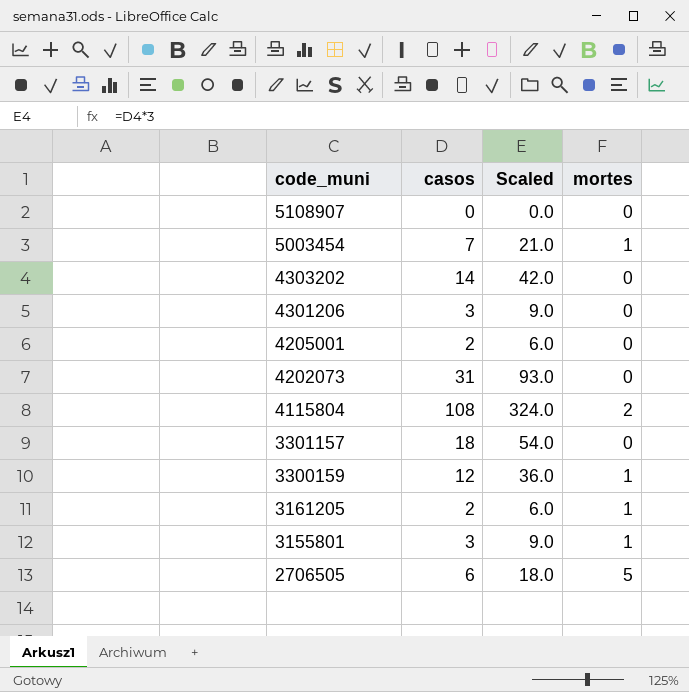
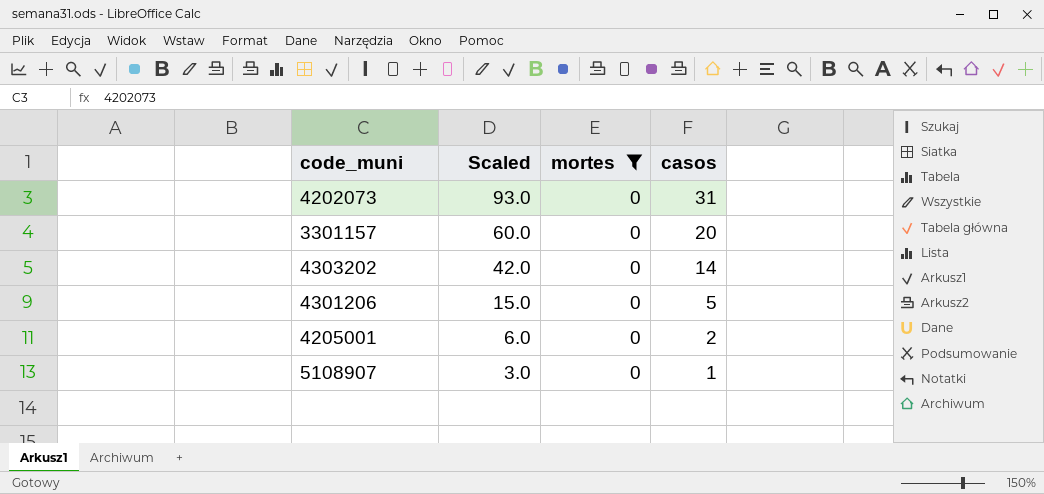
filter: none -> mortes = 0
row order: code_muni descending -> Scaled descending
column casos | position: 2 -> 4
3301157 | Scaled: 54.0 -> 60.0
3301157 | casos: 18 -> 20
4301206 | Scaled: 9.0 -> 15.0
4301206 | casos: 3 -> 5
5108907 | Scaled: 0.0 -> 3.0
5108907 | casos: 0 -> 1

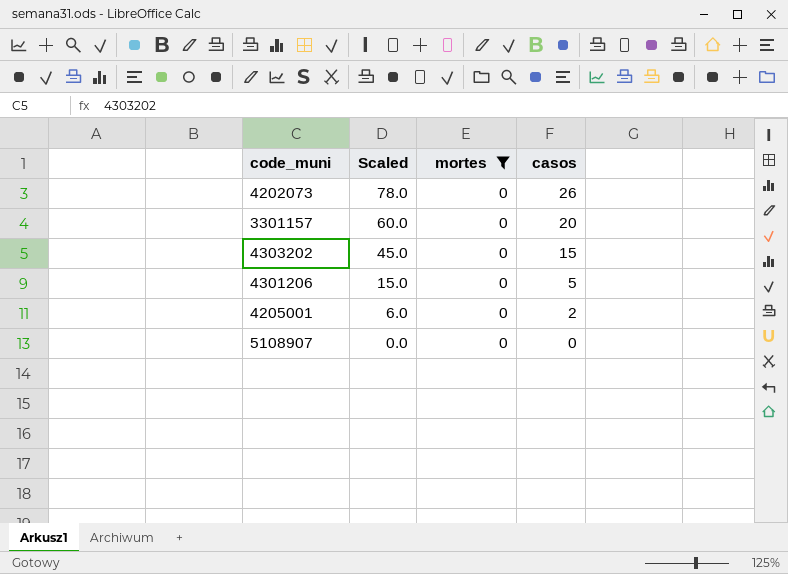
4202073 | Scaled: 93.0 -> 78.0
4202073 | casos: 31 -> 26
4303202 | Scaled: 42.0 -> 45.0
4303202 | casos: 14 -> 15
5108907 | Scaled: 3.0 -> 0.0
5108907 | casos: 1 -> 0

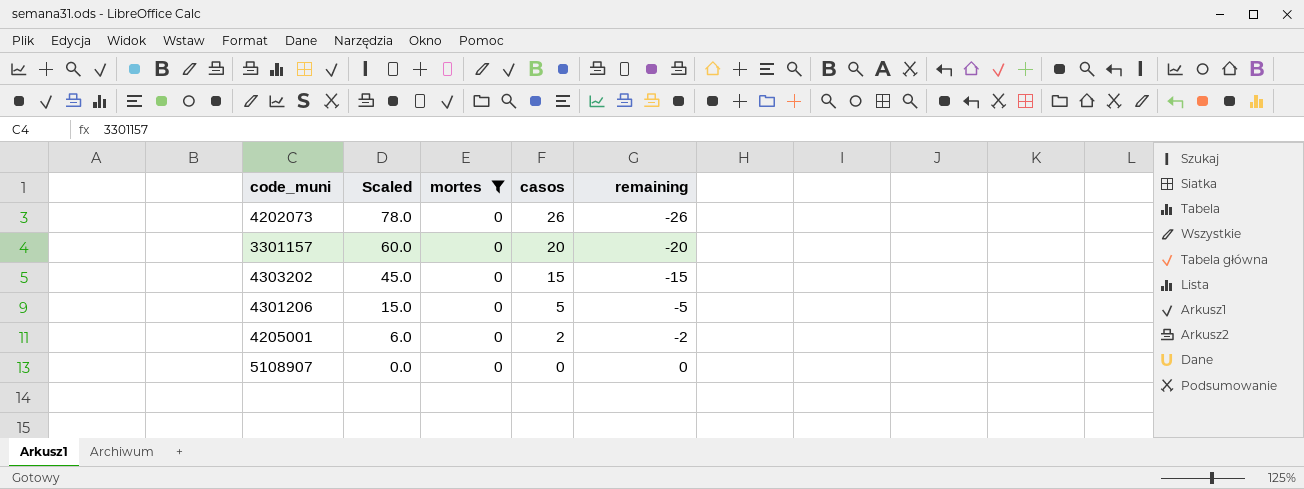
column remaining | formula: none -> [mortes] - [casos]

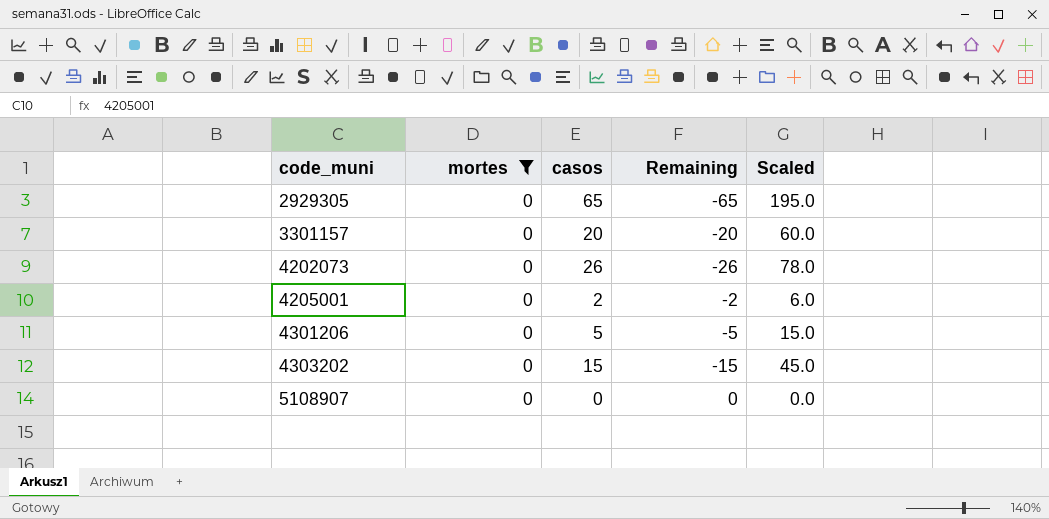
row order: Scaled descending -> code_muni ascending
column name: remaining -> Remaining
column Scaled | position: 2 -> 5
row 2929305: none -> 0 | 65 | -65 | 195.0

